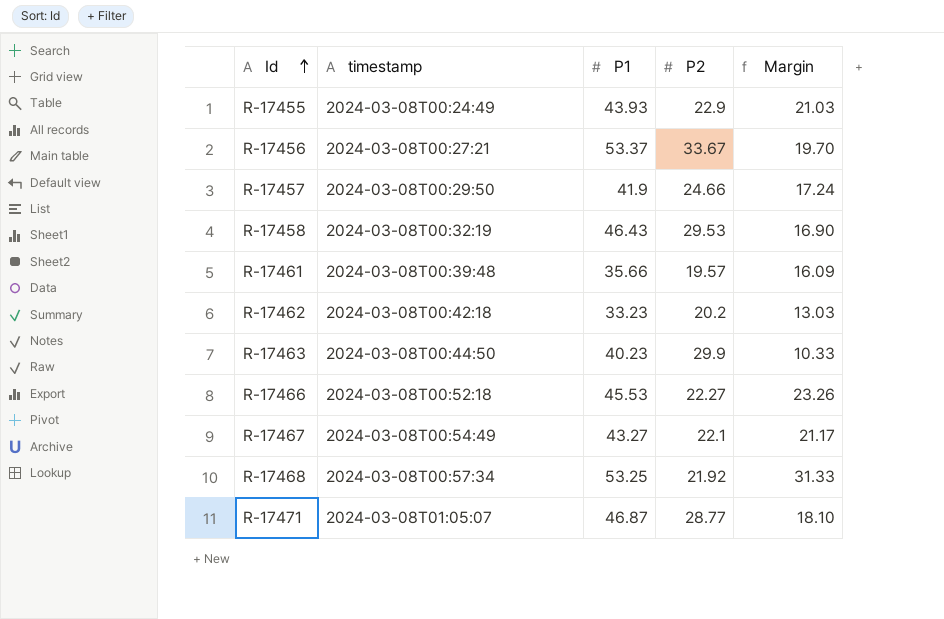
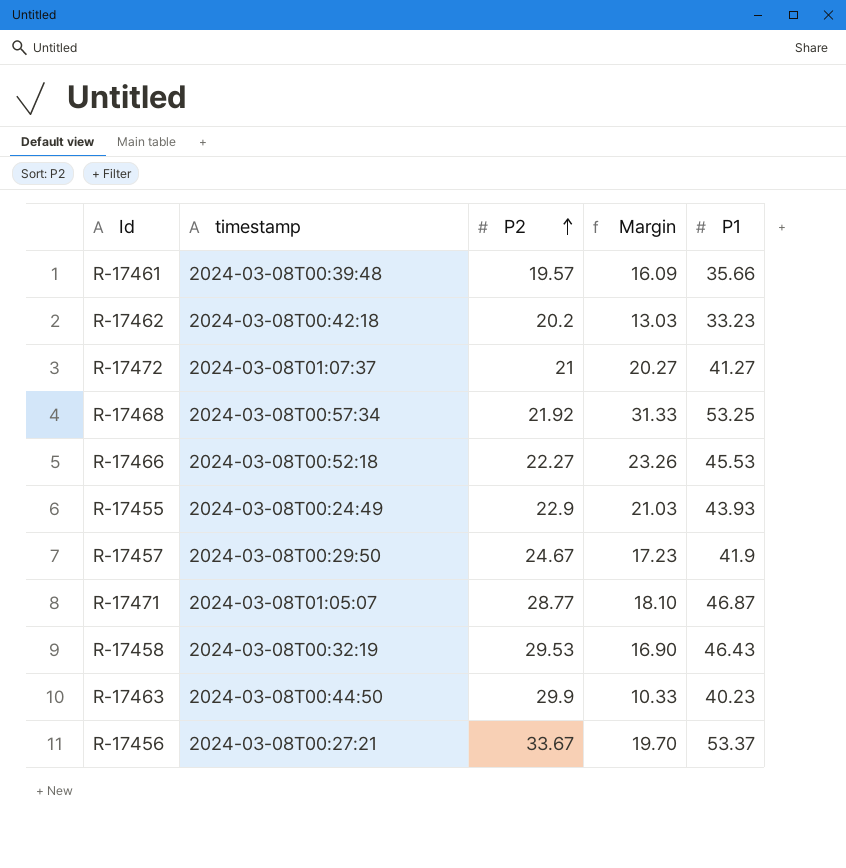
row order: Id ascending -> P2 ascending
column P1 | position: 3 -> 5
row R-17467: 2024-03-08T00:54:49 | 43.27 | 22.1 | 21.17 -> none
row R-17472: none -> 2024-03-08T01:07:37 | 21 | 20.27 | 41.27
R-17457 | P2: 24.66 -> 24.67
R-17457 | Margin: 17.24 -> 17.23

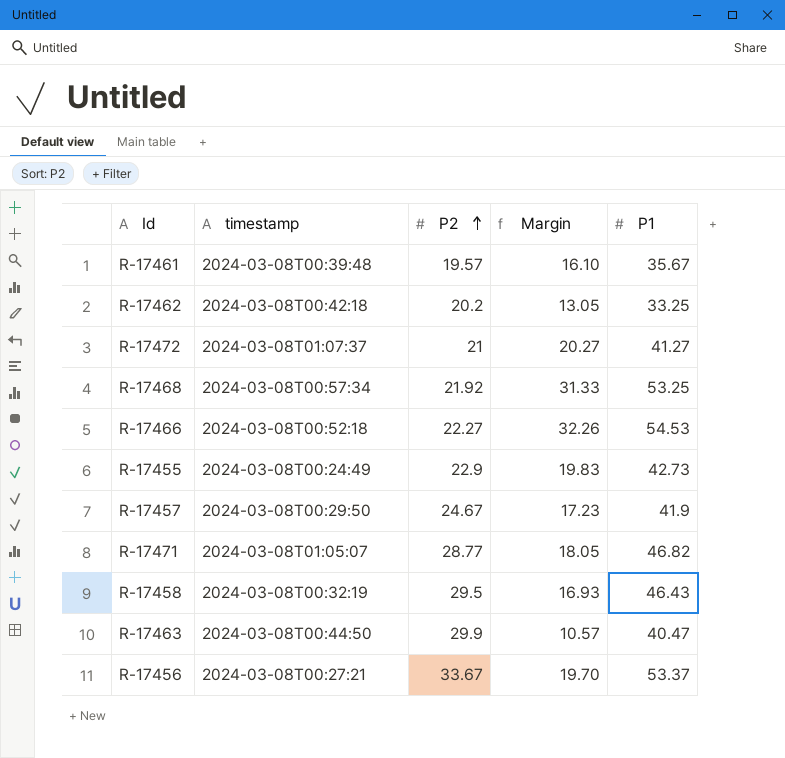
R-17461 | Margin: 16.09 -> 16.10
R-17461 | P1: 35.66 -> 35.67
R-17462 | Margin: 13.03 -> 13.05
R-17462 | P1: 33.23 -> 33.25
R-17466 | Margin: 23.26 -> 32.26
R-17466 | P1: 45.53 -> 54.53
R-17455 | Margin: 21.03 -> 19.83
R-17455 | P1: 43.93 -> 42.73
R-17471 | Margin: 18.10 -> 18.05
R-17471 | P1: 46.87 -> 46.82
R-17458 | P2: 29.53 -> 29.5
R-17458 | Margin: 16.90 -> 16.93
R-17463 | Margin: 10.33 -> 10.57
R-17463 | P1: 40.23 -> 40.47

